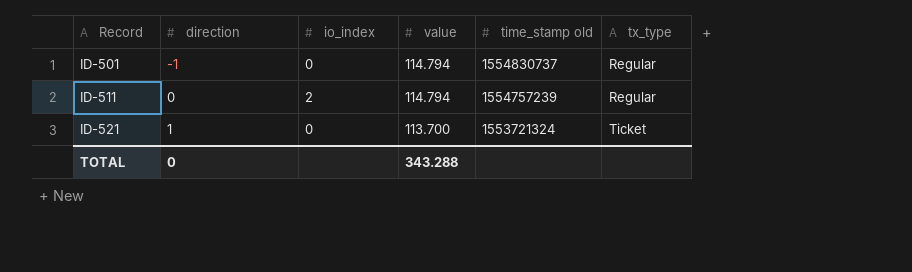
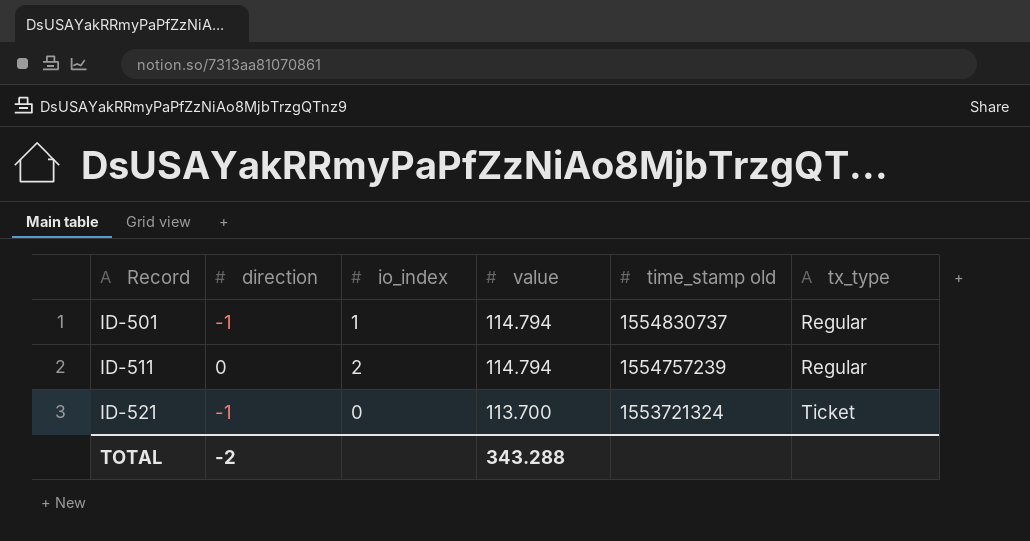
ID-501 | io_index: 0 -> 1
ID-521 | direction: 1 -> -1
TOTAL | direction: 0 -> -2

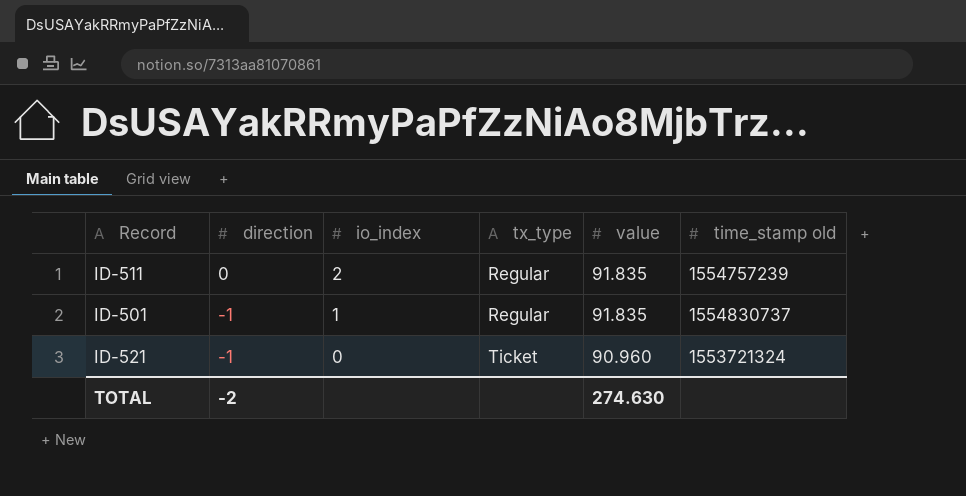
row order: Record ascending -> direction descending
column tx_type | position: 6 -> 4
ID-511 | value: 114.794 -> 91.835
ID-501 | value: 114.794 -> 91.835
ID-521 | value: 113.700 -> 90.960
TOTAL | value: 343.288 -> 274.630

